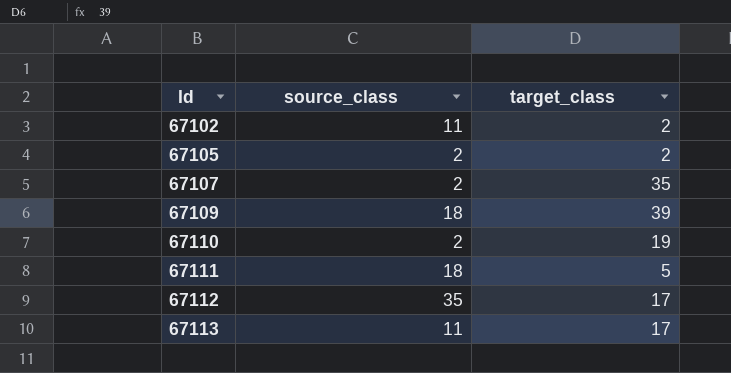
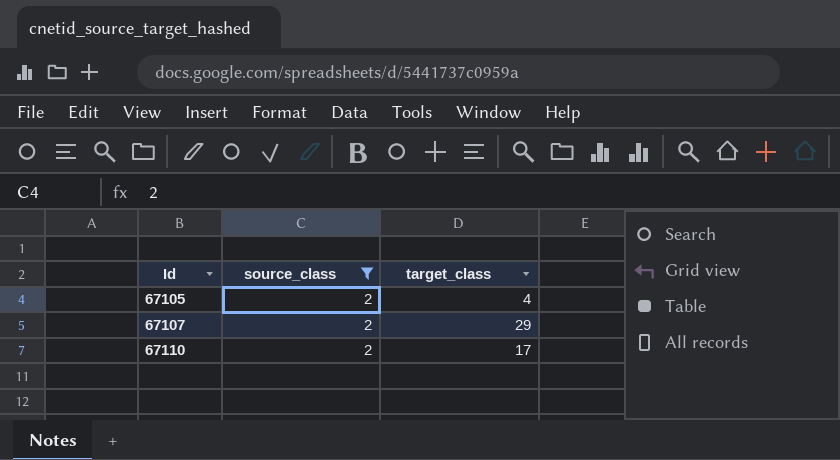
filter: none -> source_class = 2
67105 | target_class: 2 -> 4
67107 | target_class: 35 -> 29
67110 | target_class: 19 -> 17

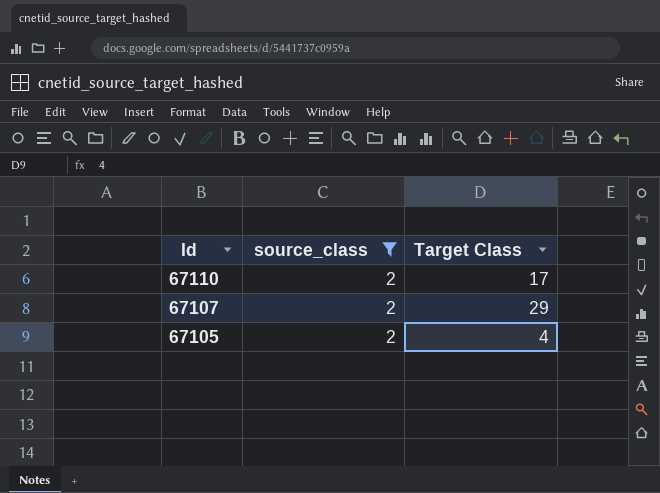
row order: Id ascending -> Id descending
column name: target_class -> Target Class

